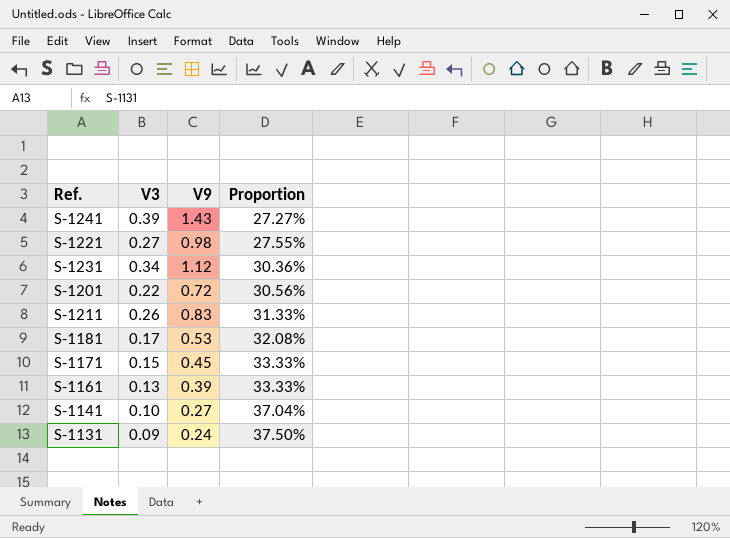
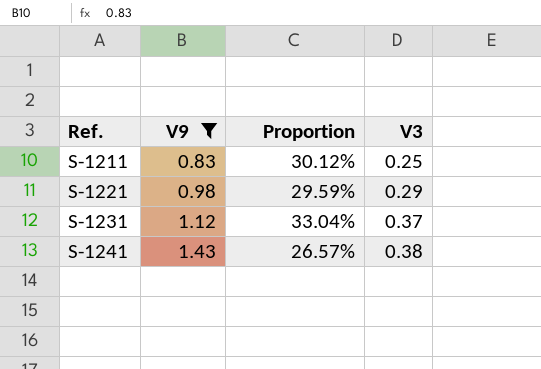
filter: none -> V9 >= 0.83
row order: Proportion ascending -> Ref. ascending
column V3 | position: 2 -> 4
S-1211 | Proportion: 31.33% -> 30.12%
S-1211 | V3: 0.26 -> 0.25
S-1221 | Proportion: 27.55% -> 29.59%
S-1221 | V3: 0.27 -> 0.29
S-1231 | Proportion: 30.36% -> 33.04%
S-1231 | V3: 0.34 -> 0.37
S-1241 | Proportion: 27.27% -> 26.57%
S-1241 | V3: 0.39 -> 0.38

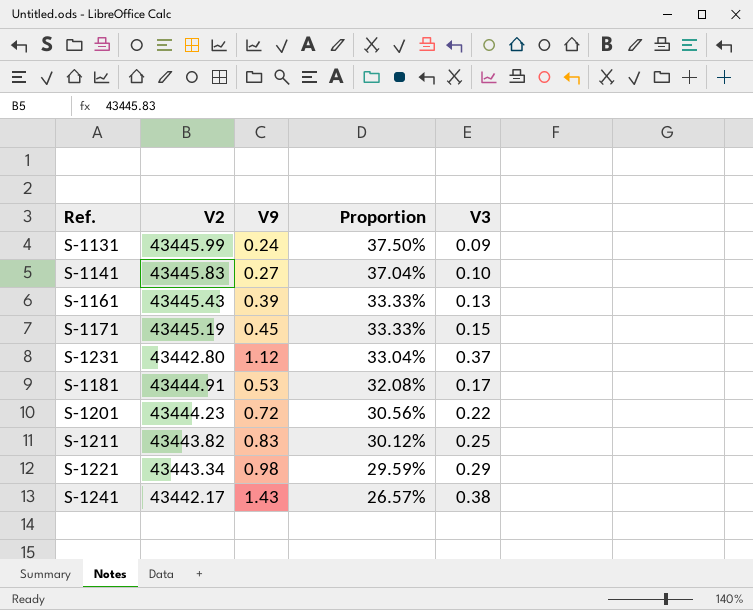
filter: V9 >= 0.83 -> none
row order: Ref. ascending -> Proportion descending
column V2 | position: none -> 2

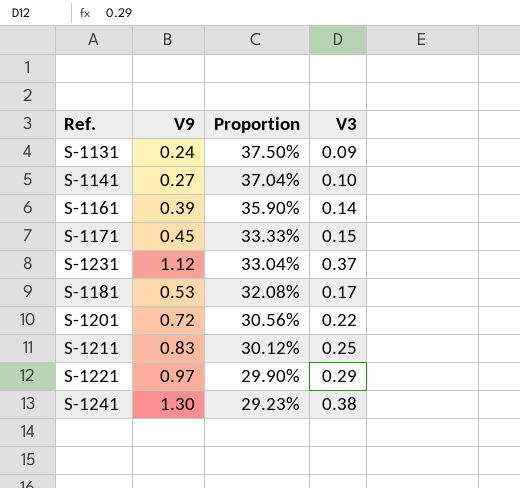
column V2 | position: 2 -> none
S-1161 | Proportion: 33.33% -> 35.90%
S-1161 | V3: 0.13 -> 0.14
S-1221 | V9: 0.98 -> 0.97
S-1221 | Proportion: 29.59% -> 29.90%
S-1241 | V9: 1.43 -> 1.30
S-1241 | Proportion: 26.57% -> 29.23%

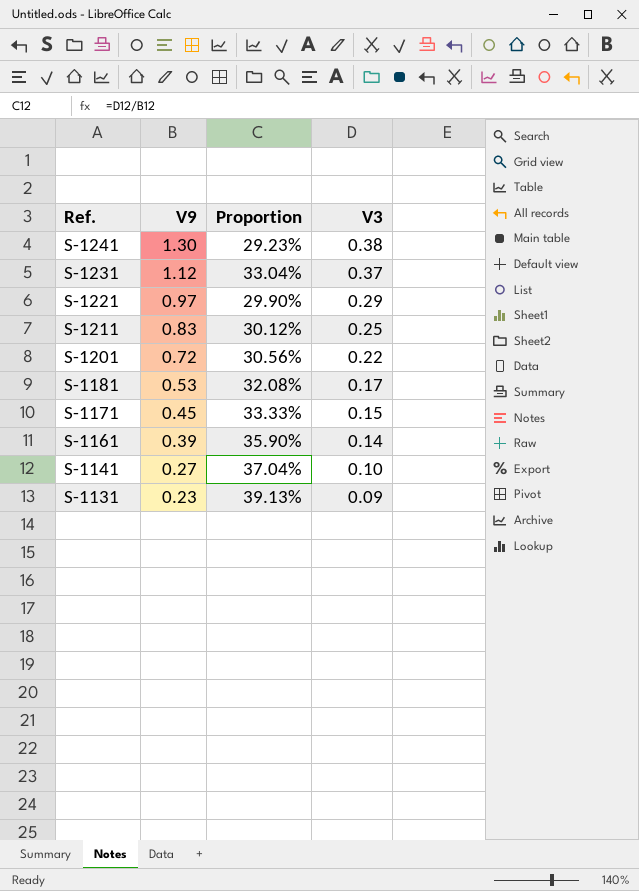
row order: Proportion descending -> Ref. descending
S-1131 | V9: 0.24 -> 0.23
S-1131 | Proportion: 37.50% -> 39.13%

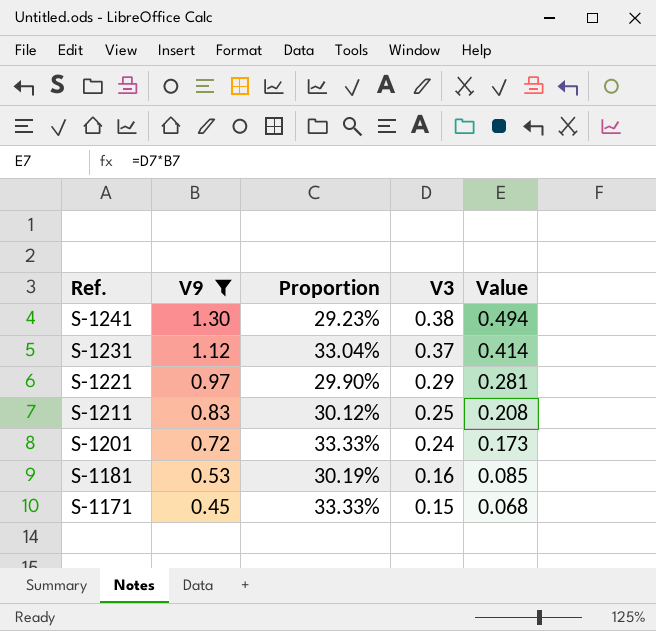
filter: none -> V9 >= 0.45
column Value | formula: none -> [V9] * [V3]
S-1201 | Proportion: 30.56% -> 33.33%
S-1201 | V3: 0.22 -> 0.24
S-1181 | Proportion: 32.08% -> 30.19%
S-1181 | V3: 0.17 -> 0.16

